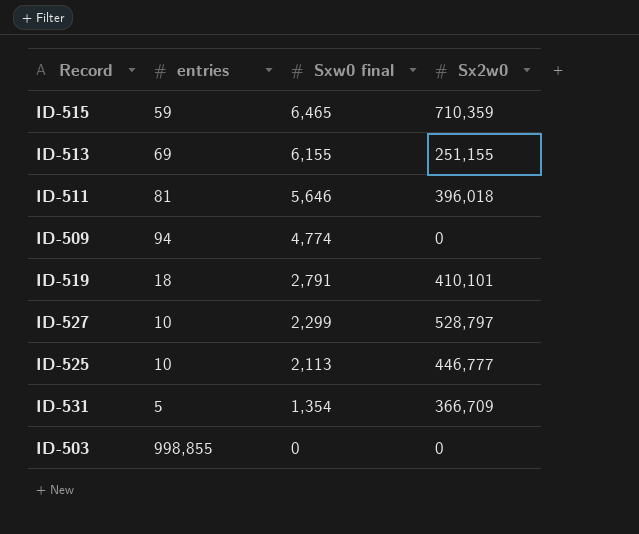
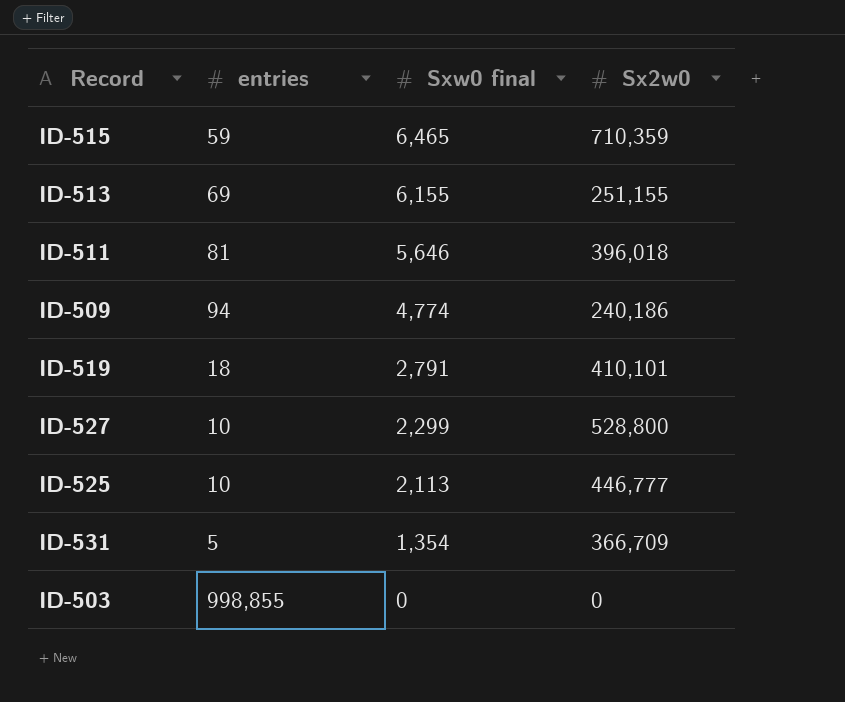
ID-509 | Sx2w0: 0 -> 240,186
ID-527 | Sx2w0: 528,797 -> 528,800

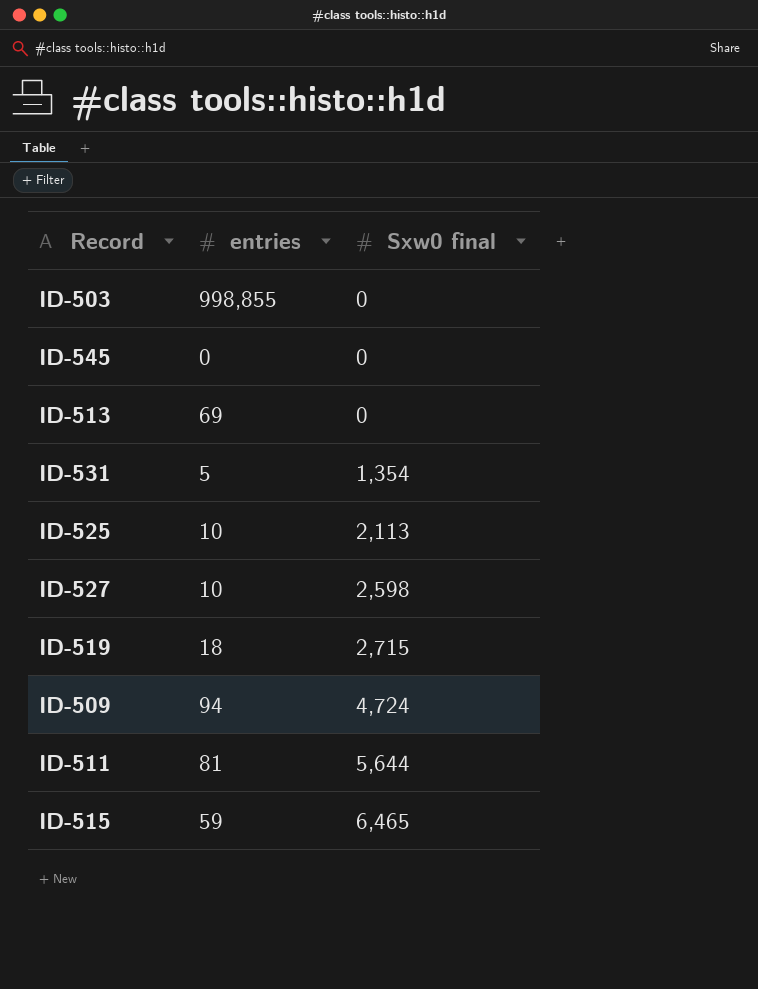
row order: Sxw0 final descending -> Sxw0 final ascending
column Sx2w0 | position: 4 -> none
row ID-545: none -> 0 | 0
ID-513 | Sxw0 final: 6,155 -> 0
ID-527 | Sxw0 final: 2,299 -> 2,598
ID-519 | Sxw0 final: 2,791 -> 2,715
ID-509 | Sxw0 final: 4,774 -> 4,724
ID-511 | Sxw0 final: 5,646 -> 5,644

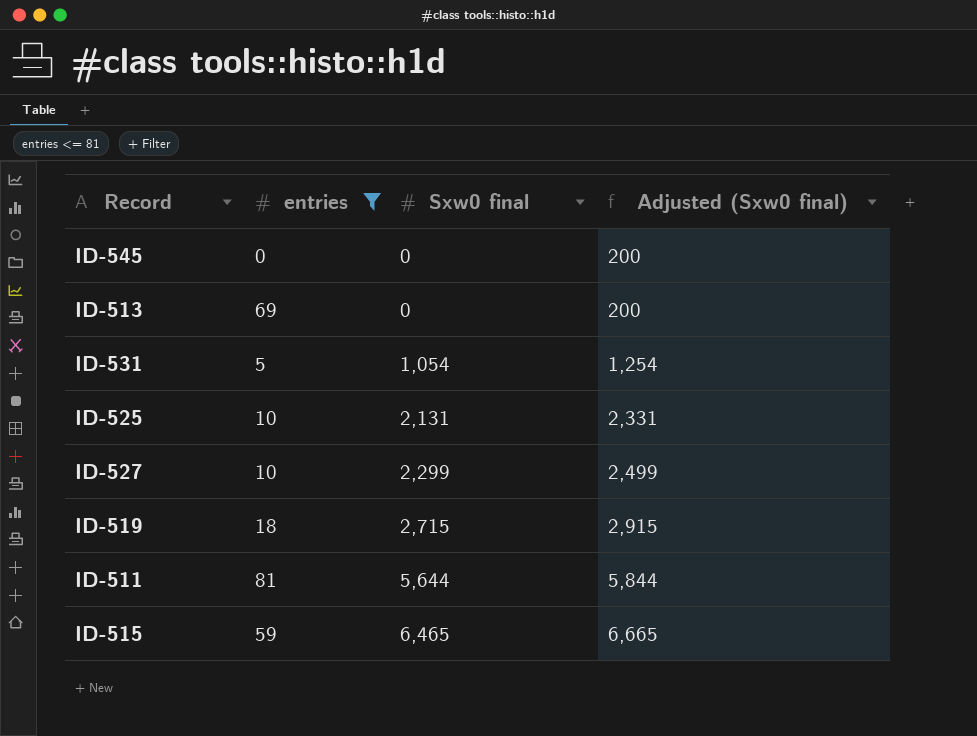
filter: none -> entries <= 81
column Adjusted (Sxw0 final) | formula: none -> [Sxw0 final] + 200
ID-531 | Sxw0 final: 1,354 -> 1,054
ID-525 | Sxw0 final: 2,113 -> 2,131
ID-527 | Sxw0 final: 2,598 -> 2,299

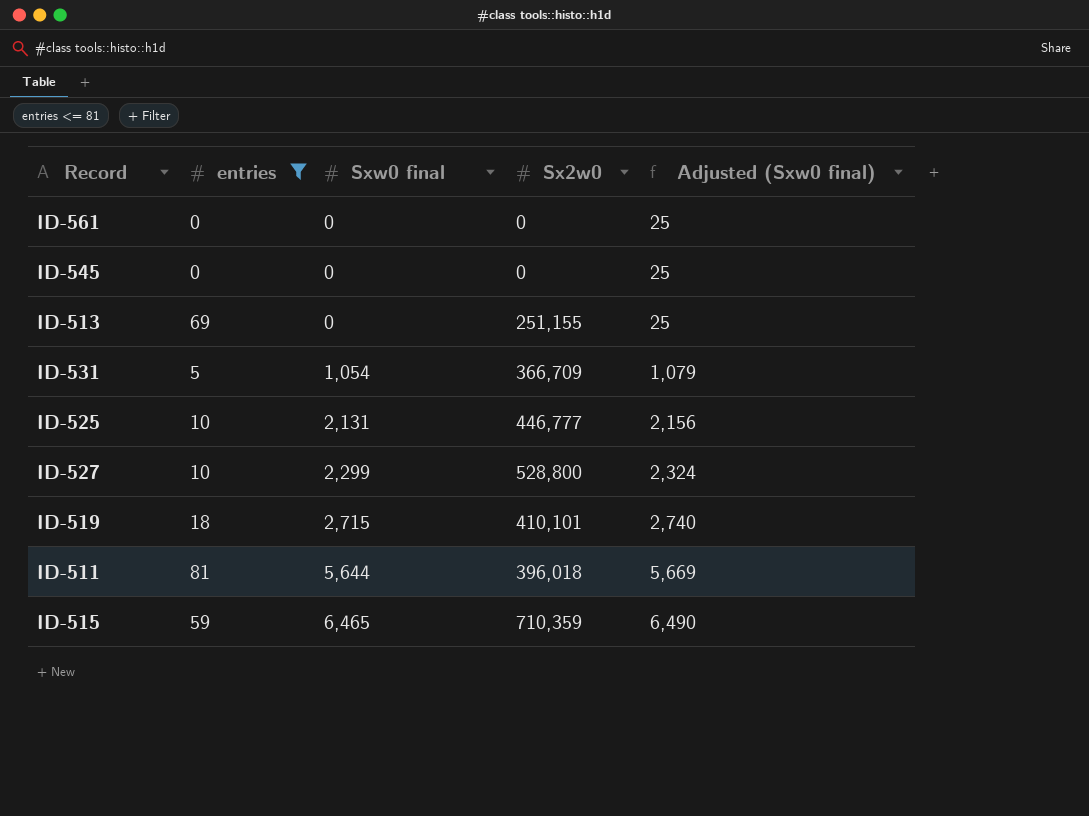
column Sx2w0 | position: none -> 4
column Adjusted (Sxw0 final) | formula: [Sxw0 final] + 200 -> [Sxw0 final] + 25
row ID-561: none -> 0 | 0 | 0 | 25

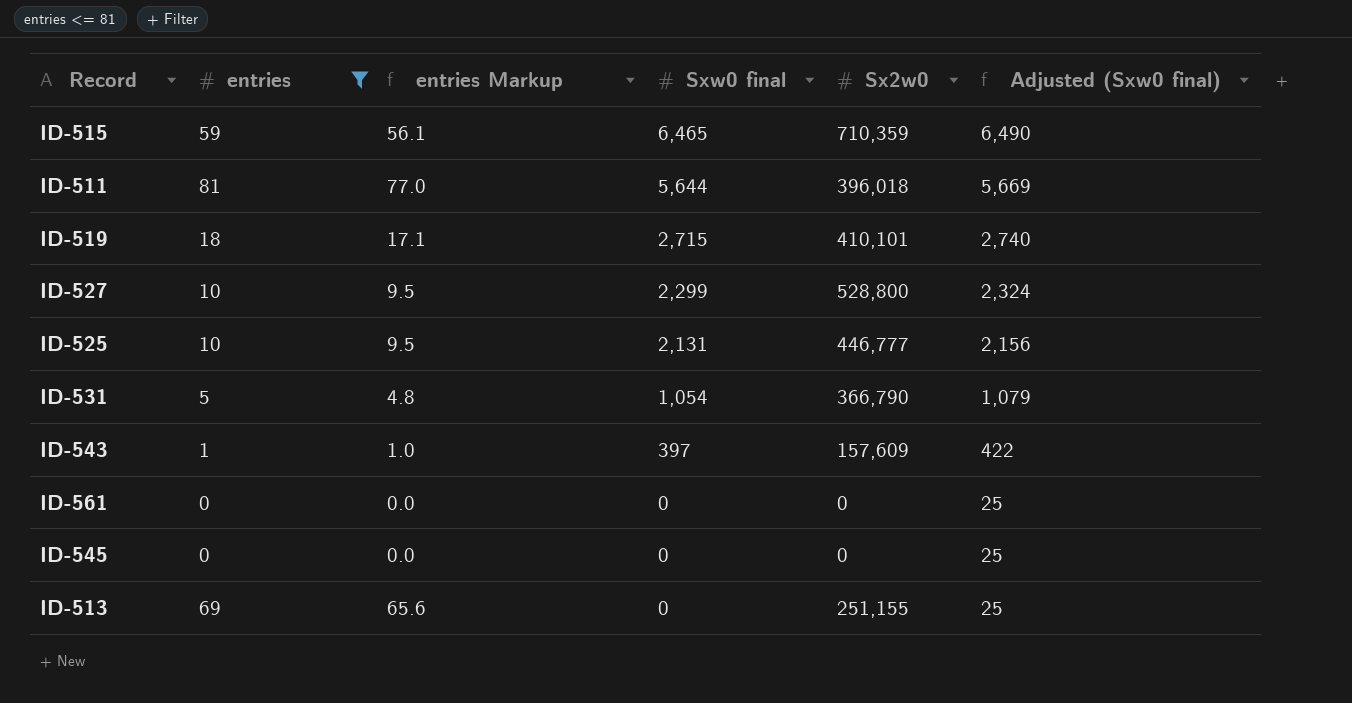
row order: Sxw0 final ascending -> Sxw0 final descending
column entries Markup | formula: none -> [entries] * 0.95
ID-531 | Sx2w0: 366,709 -> 366,790
row ID-543: none -> 1 | 1.0 | 397 | 157,609 | 422

